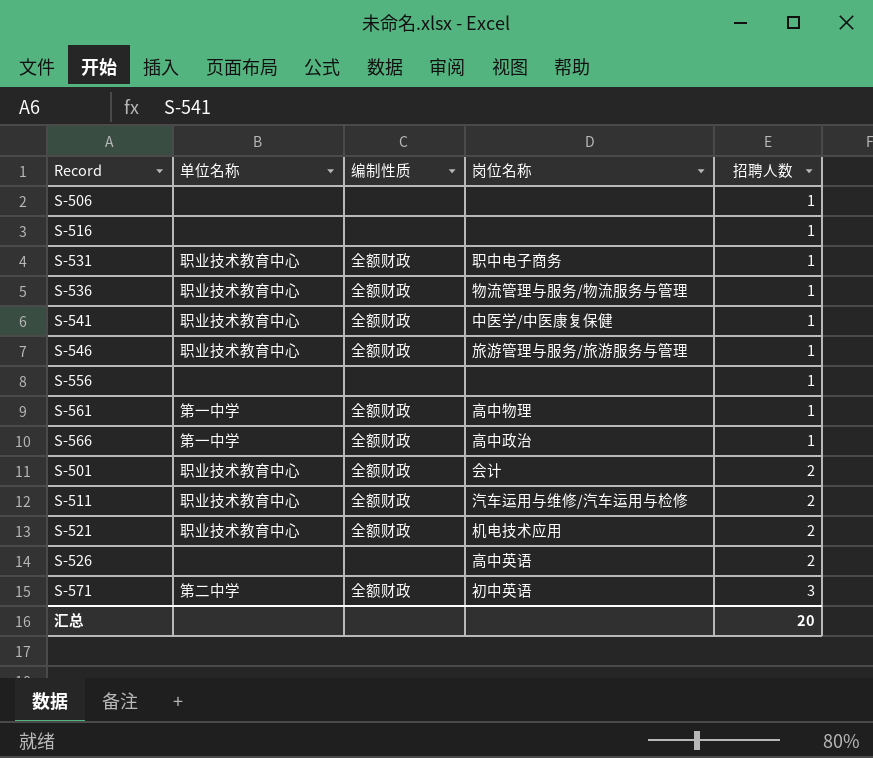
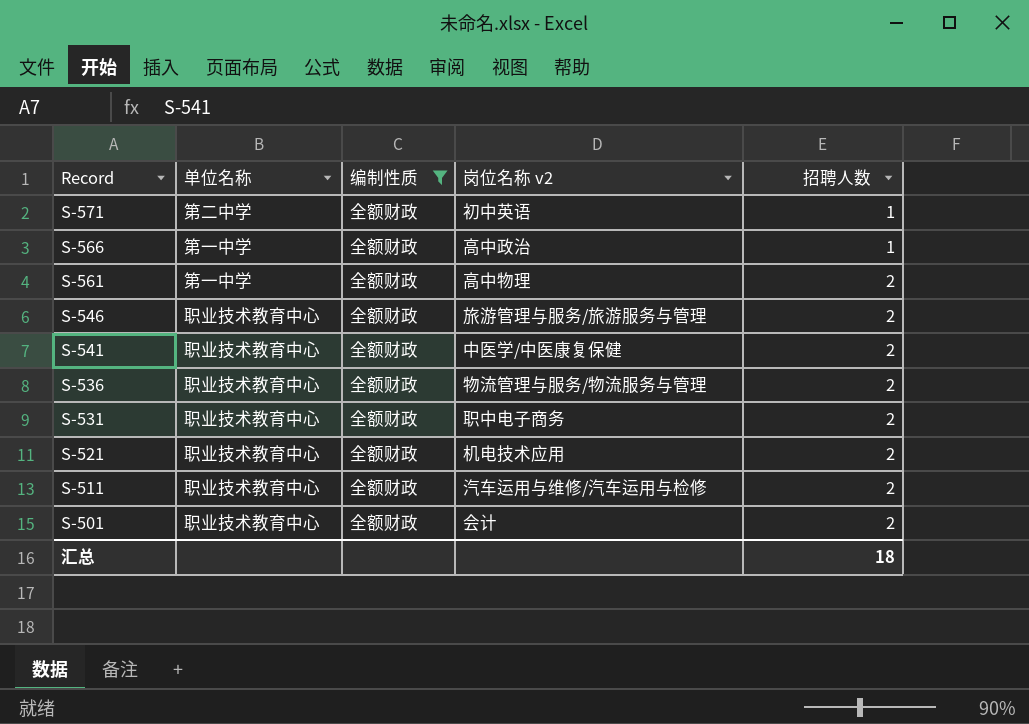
filter: none -> 编制性质 = 全额财政
row order: 招聘人数 ascending -> Record descending
column name: 岗位名称 -> 岗位名称 v2
S-571 | 招聘人数: 3 -> 1
S-561 | 招聘人数: 1 -> 2
S-546 | 招聘人数: 1 -> 2
S-541 | 招聘人数: 1 -> 2
S-536 | 招聘人数: 1 -> 2
S-531 | 招聘人数: 1 -> 2
汇总 | 招聘人数: 20 -> 18

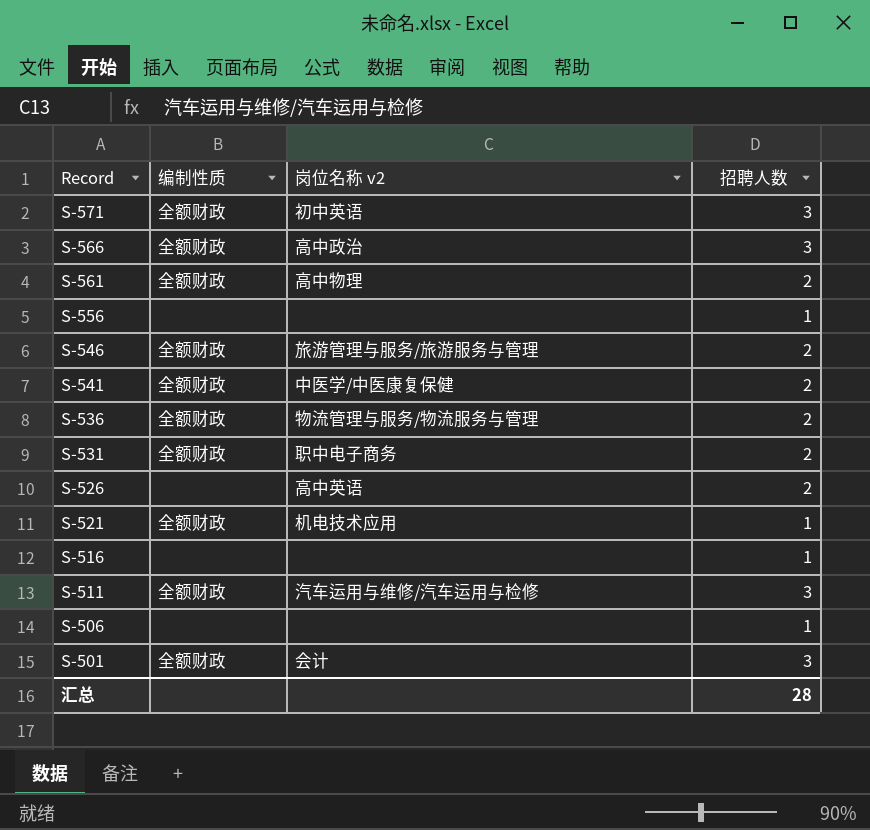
filter: 编制性质 = 全额财政 -> none
column 单位名称 | position: 2 -> none
S-571 | 招聘人数: 1 -> 3
S-566 | 招聘人数: 1 -> 3
S-521 | 招聘人数: 2 -> 1
S-511 | 招聘人数: 2 -> 3
S-501 | 招聘人数: 2 -> 3
汇总 | 招聘人数: 18 -> 28

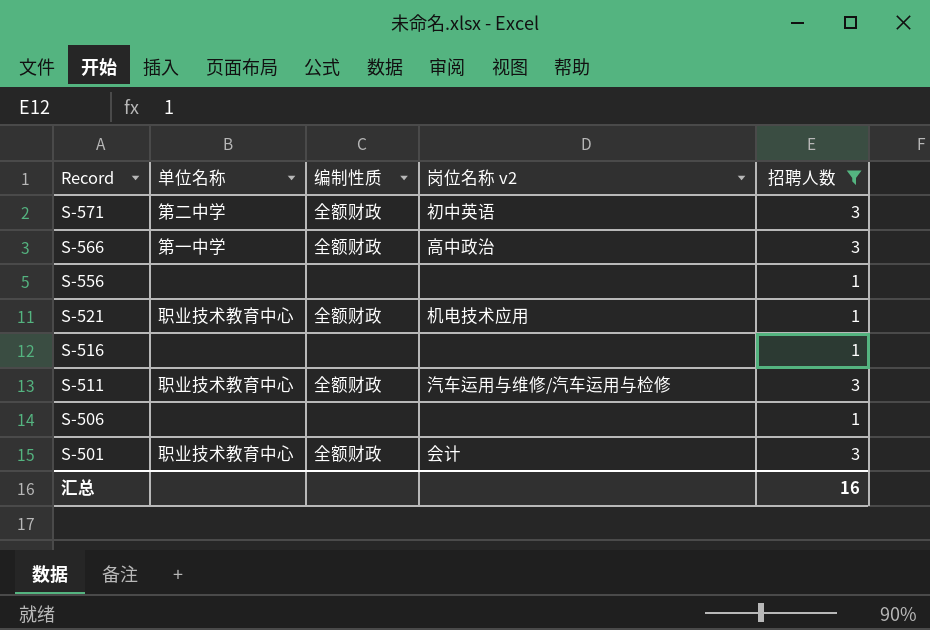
filter: none -> 招聘人数 != 2
column 单位名称 | position: none -> 2
汇总 | 招聘人数: 28 -> 16

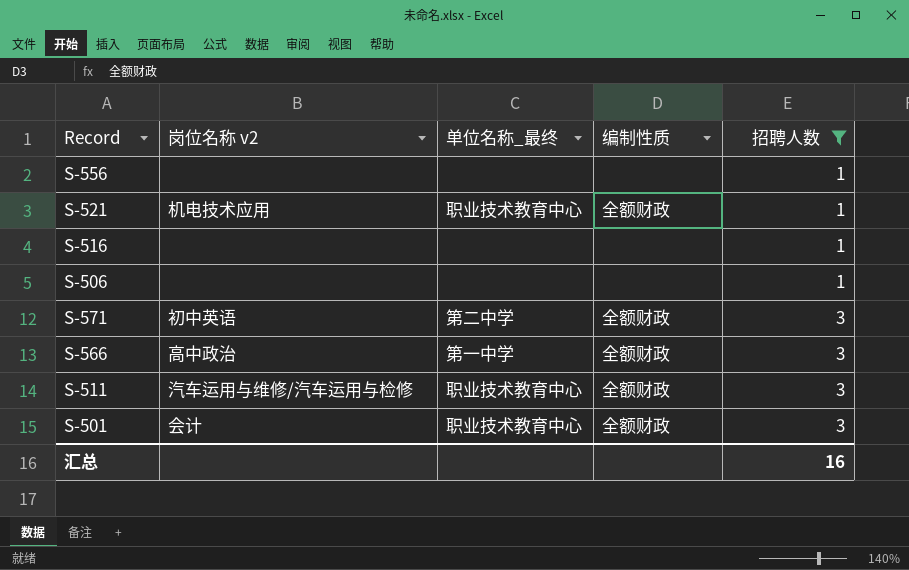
row order: Record descending -> 招聘人数 ascending
column 岗位名称 v2 | position: 4 -> 2
column name: 单位名称 -> 单位名称_最终

